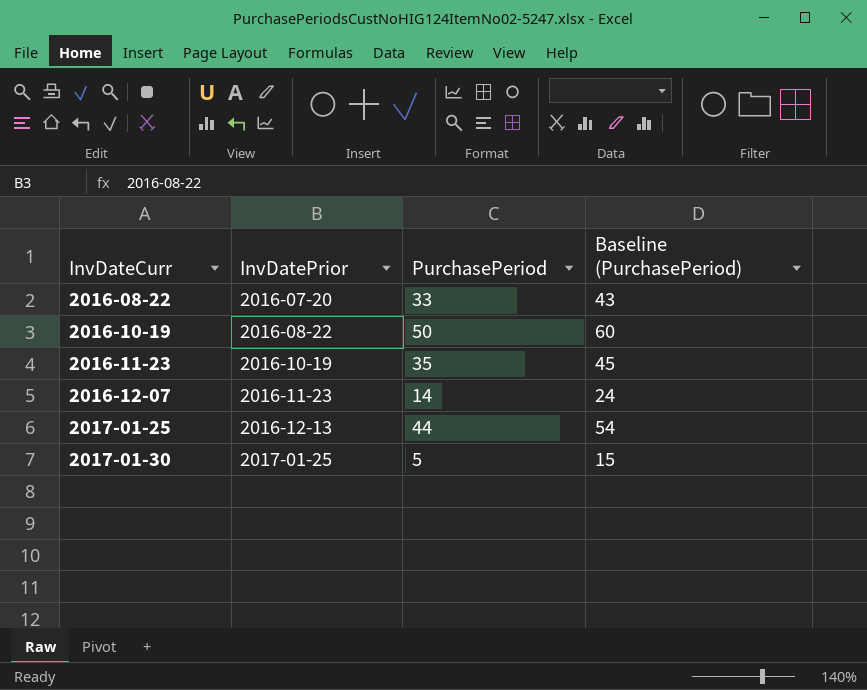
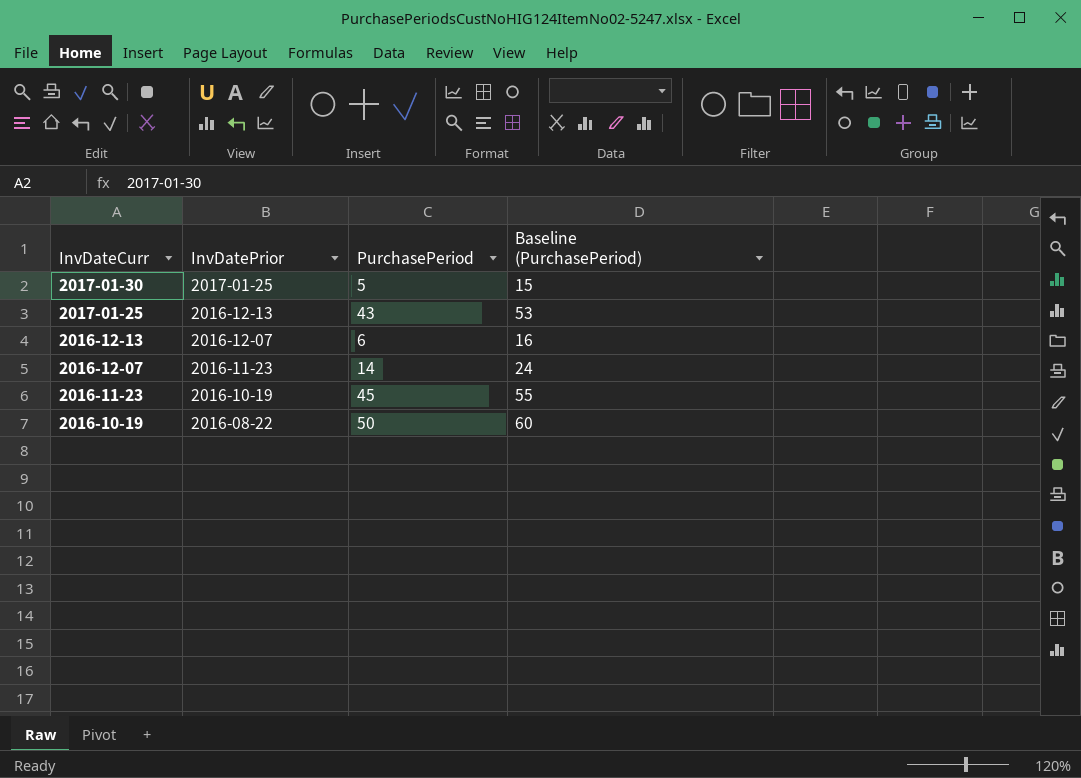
row order: InvDateCurr ascending -> InvDateCurr descending
row 2016-08-22: 2016-07-20 | 33 | 43 -> none
2017-01-25 | PurchasePeriod: 44 -> 43
2017-01-25 | Baseline (PurchasePeriod): 54 -> 53
row 2016-12-13: none -> 2016-12-07 | 6 | 16
2016-11-23 | PurchasePeriod: 35 -> 45
2016-11-23 | Baseline (PurchasePeriod): 45 -> 55

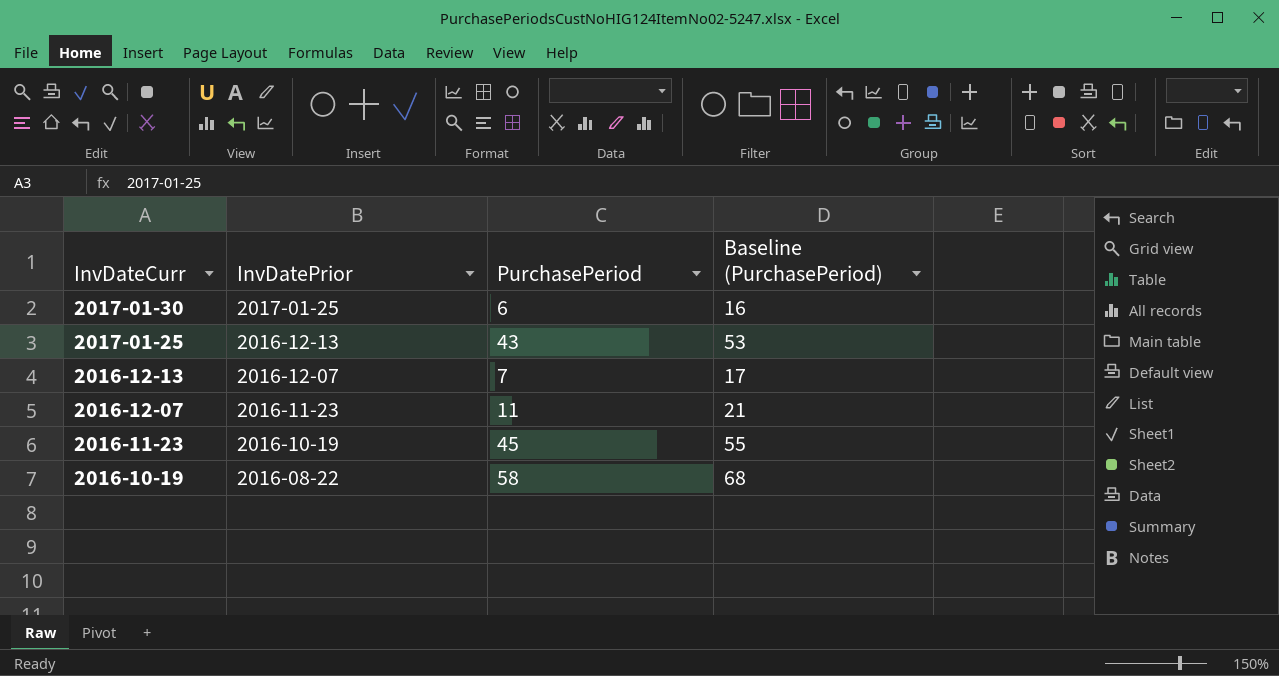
2017-01-30 | PurchasePeriod: 5 -> 6
2017-01-30 | Baseline (PurchasePeriod): 15 -> 16
2016-12-13 | PurchasePeriod: 6 -> 7
2016-12-13 | Baseline (PurchasePeriod): 16 -> 17
2016-12-07 | PurchasePeriod: 14 -> 11
2016-12-07 | Baseline (PurchasePeriod): 24 -> 21
2016-10-19 | PurchasePeriod: 50 -> 58
2016-10-19 | Baseline (PurchasePeriod): 60 -> 68

